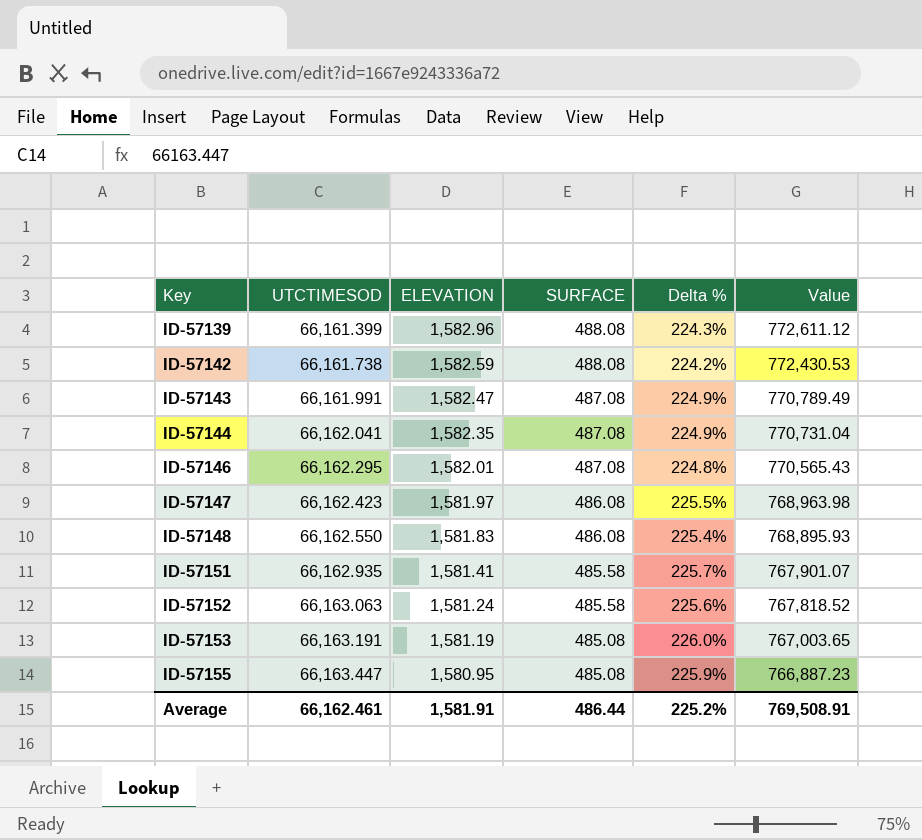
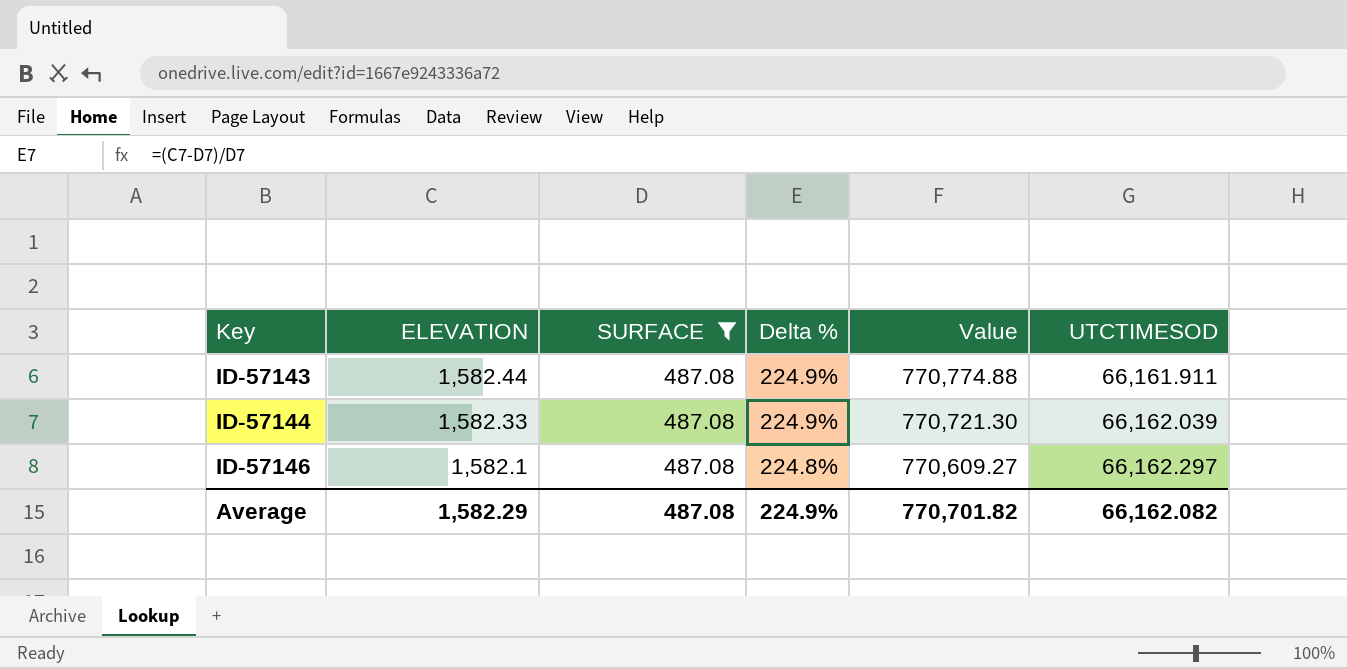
filter: none -> SURFACE = 487.08
column UTCTIMESOD | position: 2 -> 6
ID-57143 | ELEVATION: 1,582.47 -> 1,582.44
ID-57143 | Value: 770,789.49 -> 770,774.88
ID-57143 | UTCTIMESOD: 66,161.991 -> 66,161.911
ID-57144 | ELEVATION: 1,582.35 -> 1,582.33
ID-57144 | Value: 770,731.04 -> 770,721.30
ID-57144 | UTCTIMESOD: 66,162.041 -> 66,162.039
ID-57146 | ELEVATION: 1,582.01 -> 1,582.1
ID-57146 | Value: 770,565.43 -> 770,609.27
ID-57146 | UTCTIMESOD: 66,162.295 -> 66,162.297
Average | ELEVATION: 1,581.91 -> 1,582.29
Average | SURFACE: 486.44 -> 487.08
Average | Delta %: 225.2% -> 224.9%
Average | Value: 769,508.91 -> 770,701.82
Average | UTCTIMESOD: 66,162.461 -> 66,162.082

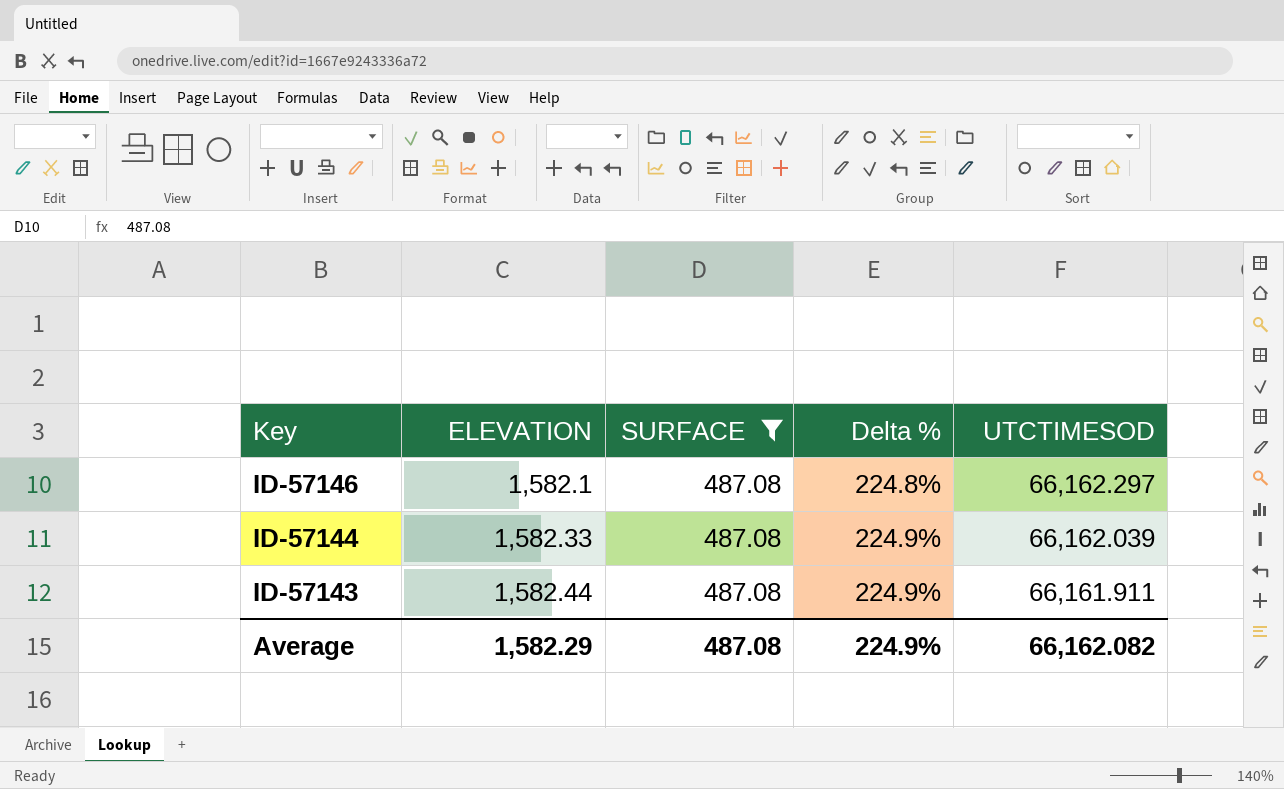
row order: Key ascending -> Key descending
column Value | formula: [ELEVATION] * [SURFACE] -> none

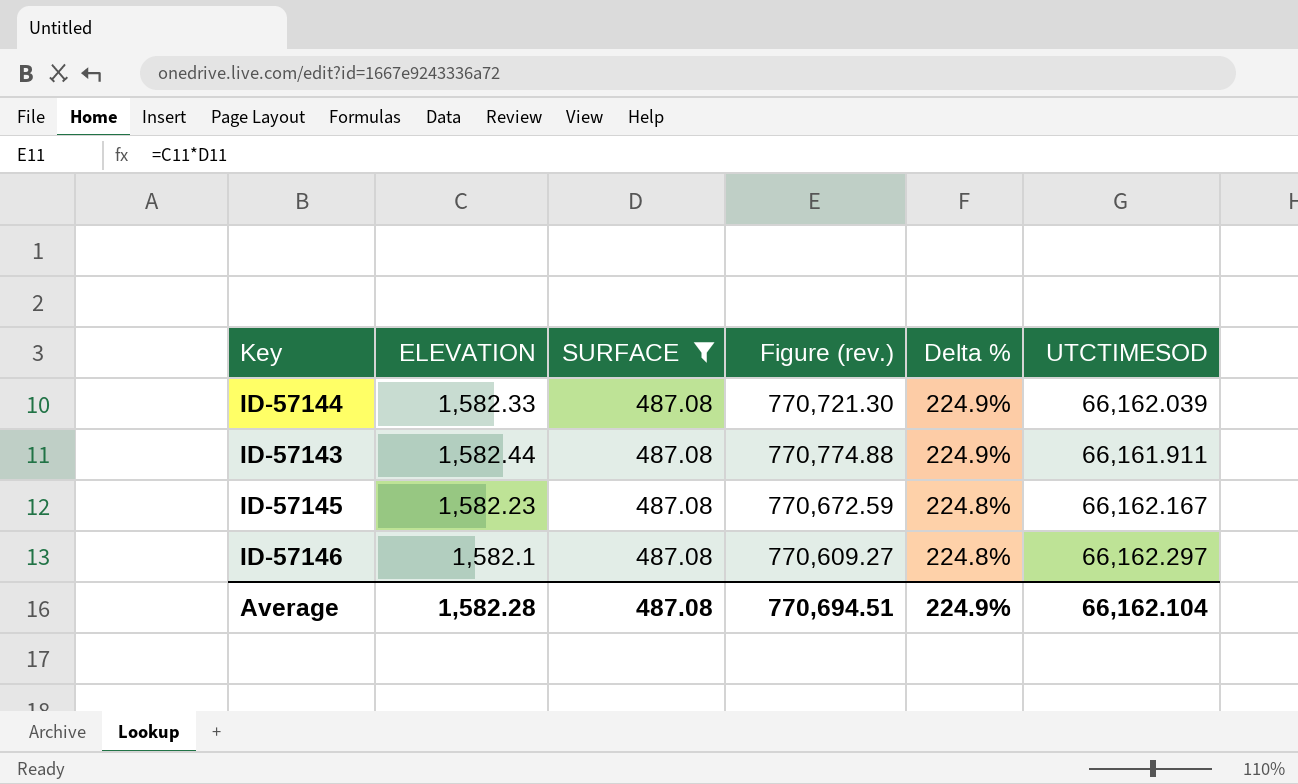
row order: Key descending -> Delta % descending
column Figure (rev.) | formula: none -> [ELEVATION] * [SURFACE]
row ID-57145: none -> 1,582.23 | 487.08 | 770,672.59 | 224.8% | 66,162.167
Average | ELEVATION: 1,582.29 -> 1,582.28
Average | UTCTIMESOD: 66,162.082 -> 66,162.104

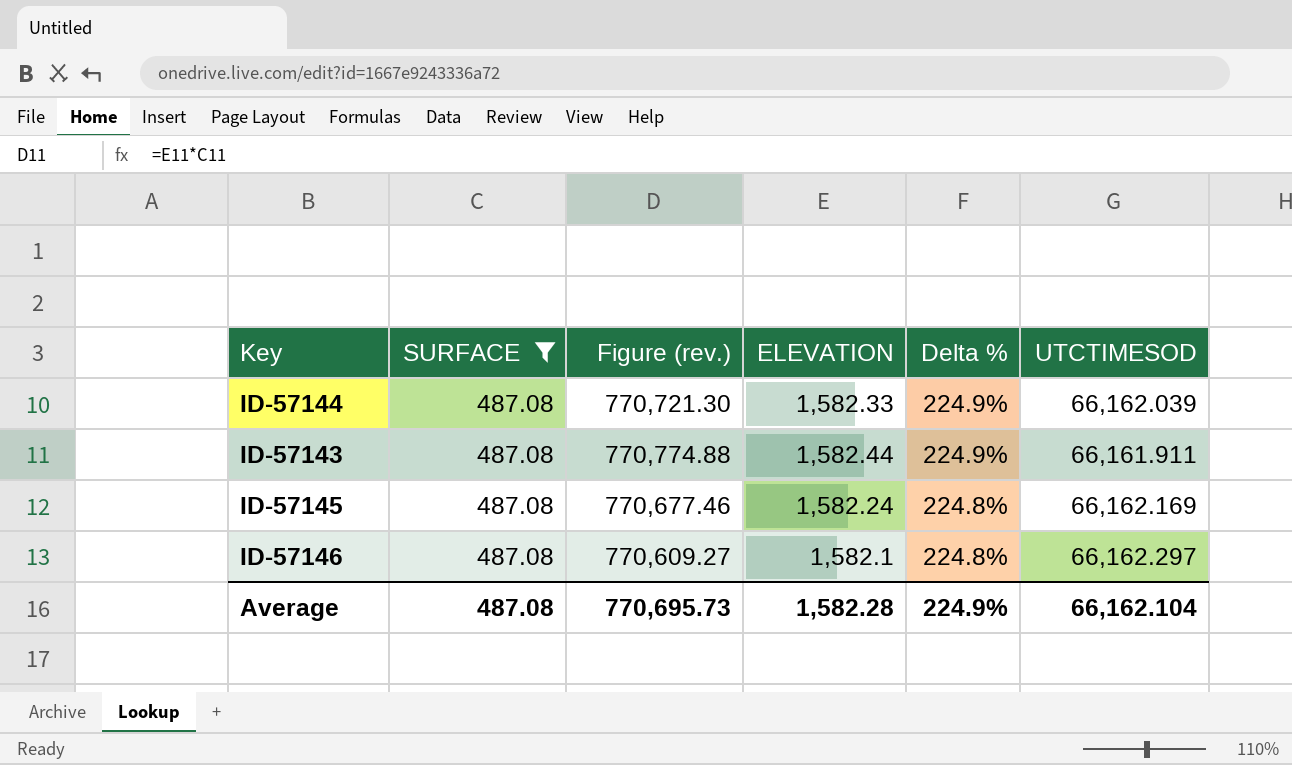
column ELEVATION | position: 2 -> 4
ID-57145 | Figure (rev.): 770,672.59 -> 770,677.46
ID-57145 | ELEVATION: 1,582.23 -> 1,582.24
ID-57145 | UTCTIMESOD: 66,162.167 -> 66,162.169
Average | Figure (rev.): 770,694.51 -> 770,695.73

